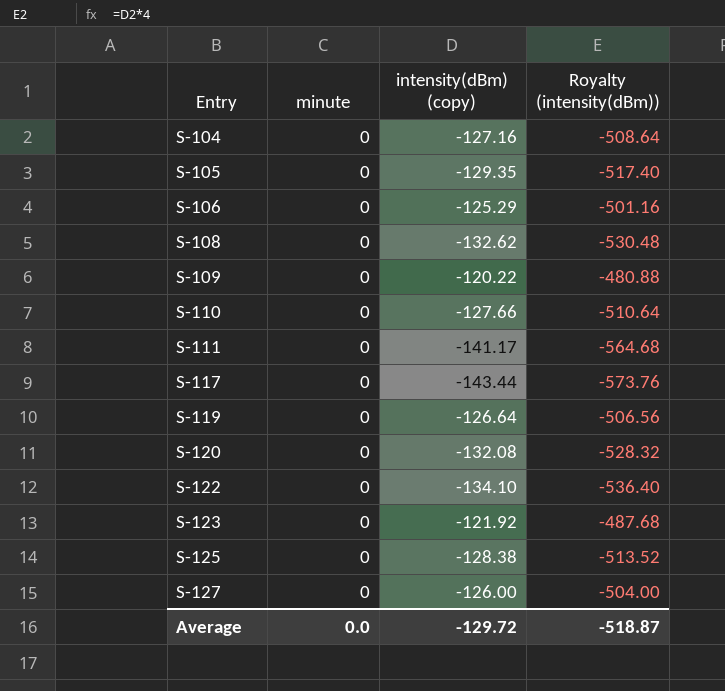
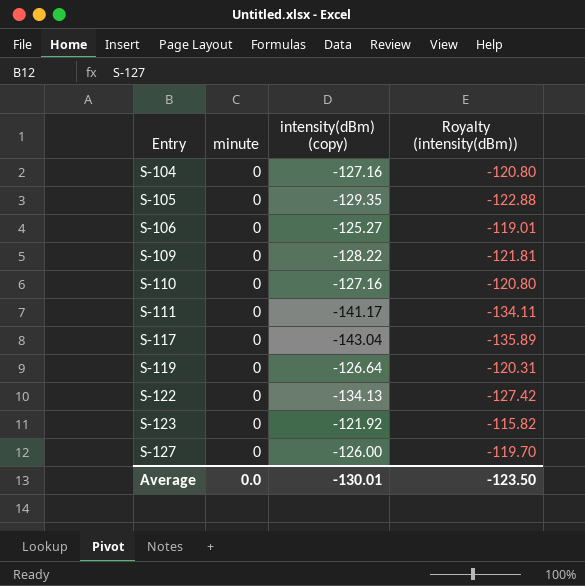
column Royalty (intensity(dBm)) | formula: [intensity(dBm) (copy)] * 4 -> [intensity(dBm) (copy)] * 0.95
row S-108: 0 | -132.62 | -530.48 -> none
row S-120: 0 | -132.08 | -528.32 -> none
row S-125: 0 | -128.38 | -513.52 -> none
S-106 | intensity(dBm) (copy): -125.29 -> -125.27
S-109 | intensity(dBm) (copy): -120.22 -> -128.22
S-110 | intensity(dBm) (copy): -127.66 -> -127.16
S-117 | intensity(dBm) (copy): -143.44 -> -143.04
S-122 | intensity(dBm) (copy): -134.10 -> -134.13
Average | intensity(dBm) (copy): -129.72 -> -130.01
Average | Royalty (intensity(dBm)): -518.87 -> -123.50

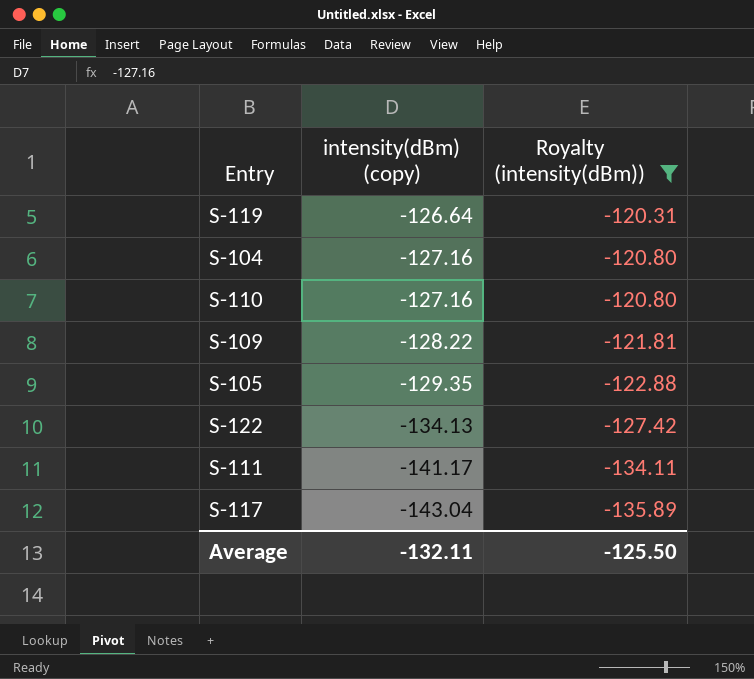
filter: none -> Royalty (intensity(dBm)) <= -120.31
row order: Entry ascending -> intensity(dBm) (copy) descending
column minute | position: 2 -> none
Average | intensity(dBm) (copy): -130.01 -> -132.11
Average | Royalty (intensity(dBm)): -123.50 -> -125.50

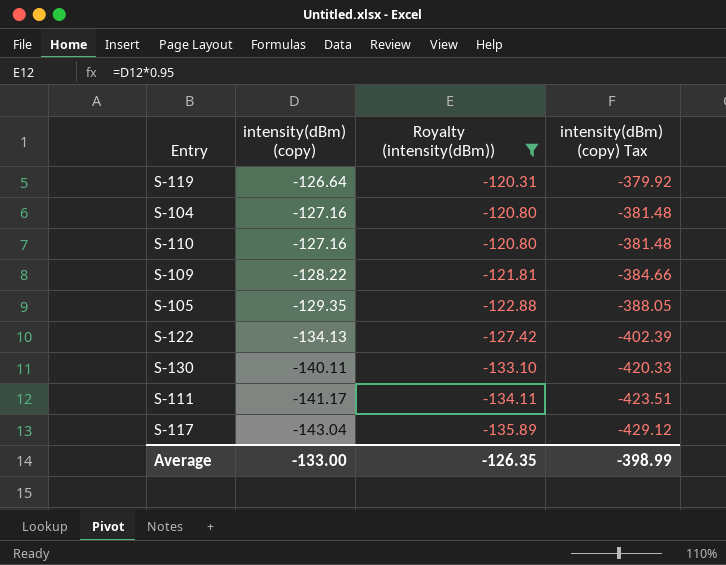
column intensity(dBm) (copy) Tax | formula: none -> [intensity(dBm) (copy)] * 3
row S-130: none -> -140.11 | -133.10 | -420.33
Average | intensity(dBm) (copy): -132.11 -> -133.00
Average | Royalty (intensity(dBm)): -125.50 -> -126.35

